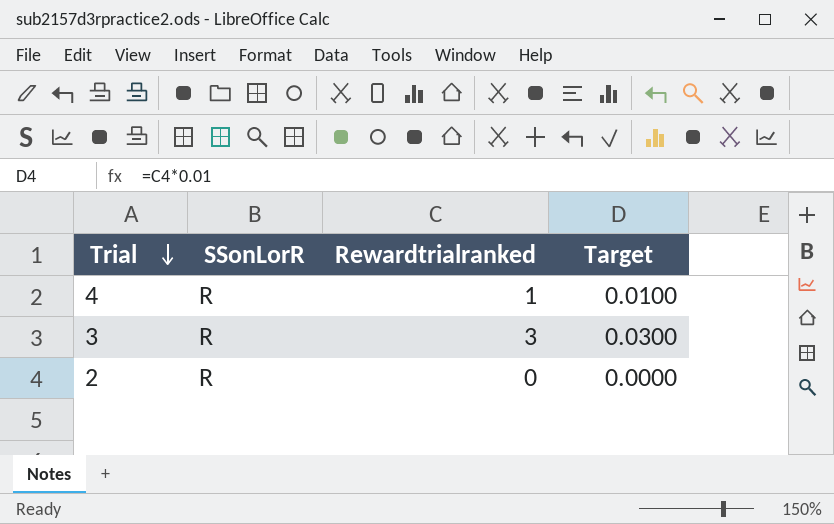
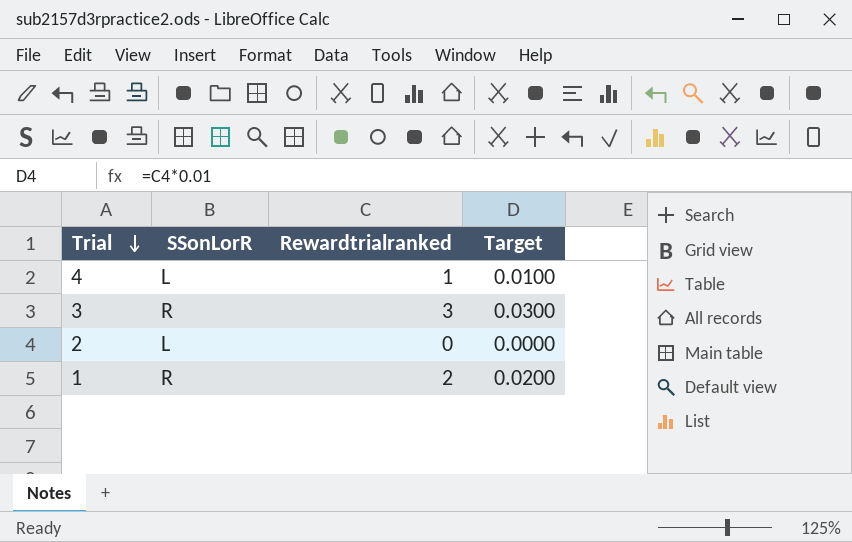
4 | SSonLorR: R -> L
2 | SSonLorR: R -> L
row 1: none -> R | 2 | 0.0200

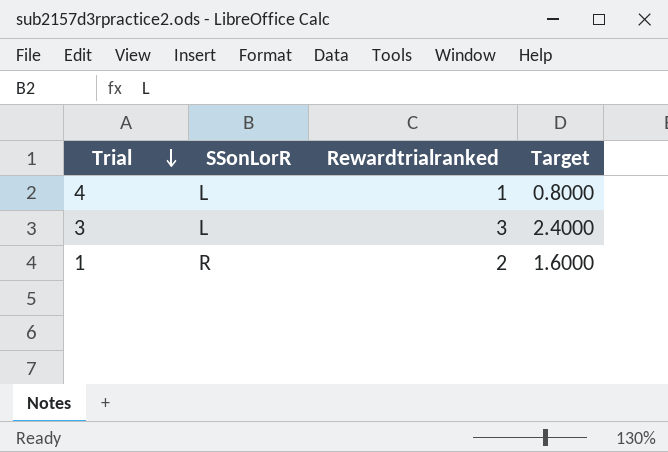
column Target | formula: [Rewardtrialranked] * 0.01 -> [Rewardtrialranked] * 0.8
row 2: L | 0 | 0.0000 -> none
3 | SSonLorR: R -> L

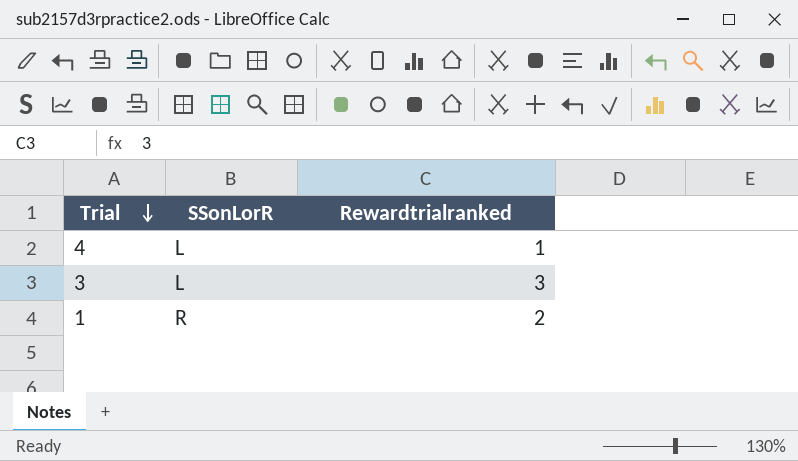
column Target | formula: [Rewardtrialranked] * 0.8 -> none

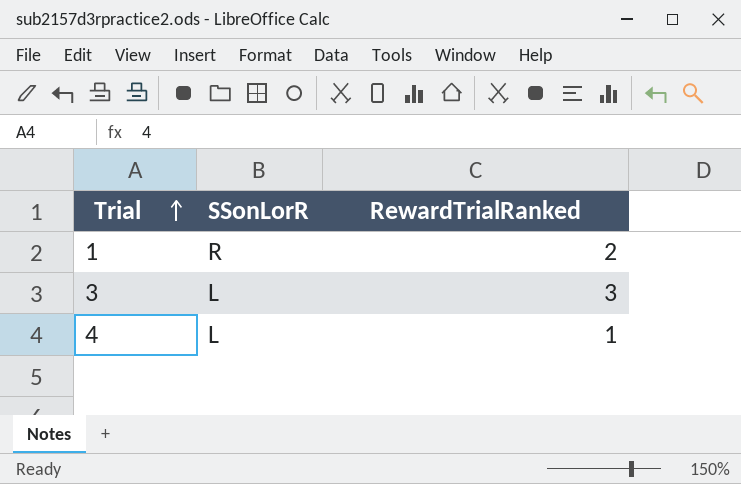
row order: Trial descending -> Trial ascending
column name: Rewardtrialranked -> RewardTrialRanked

